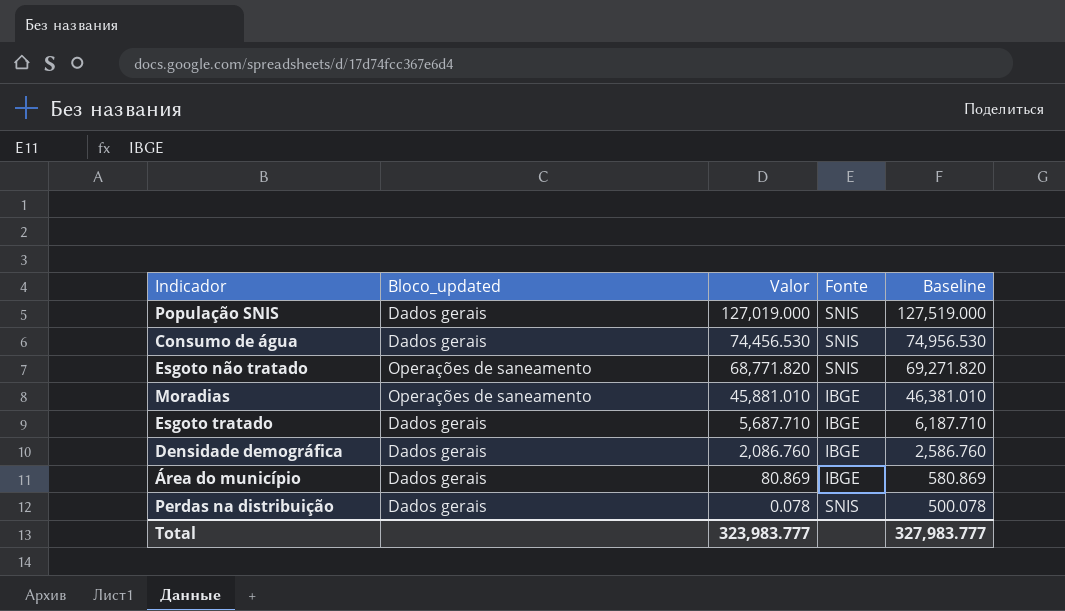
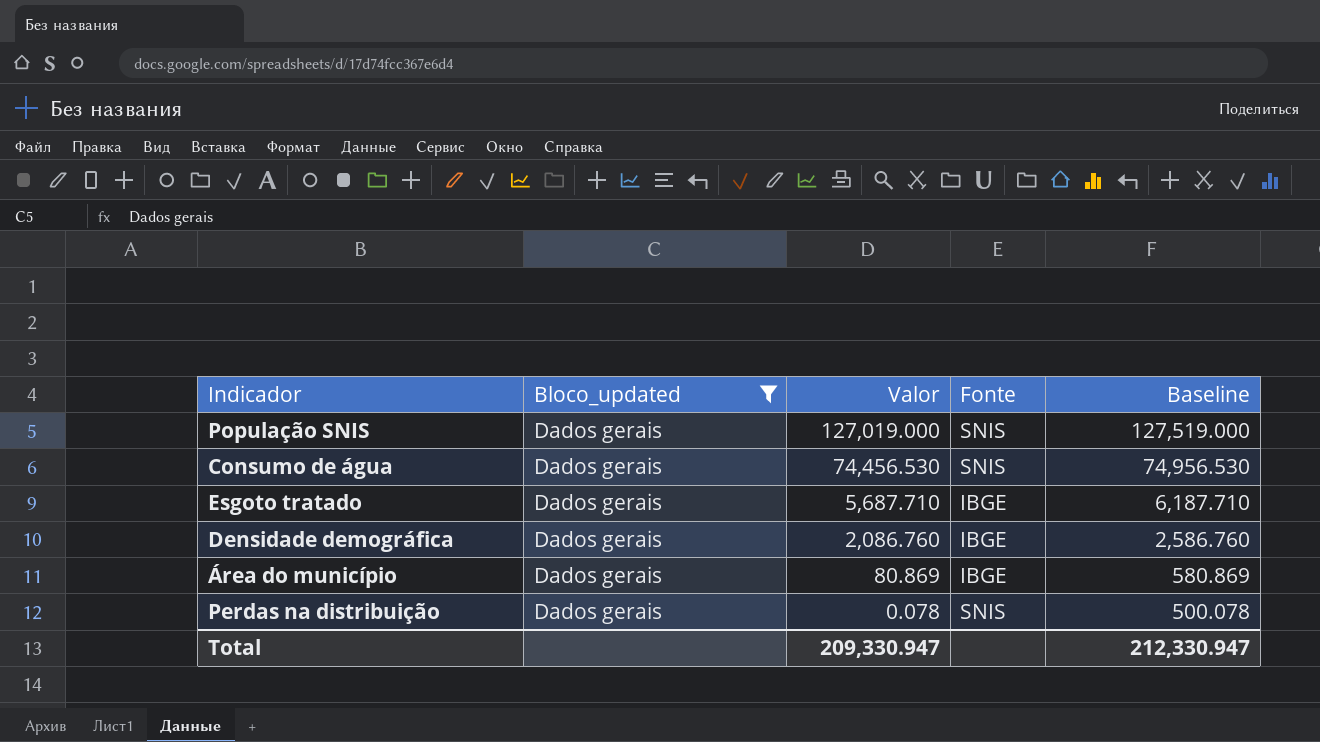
filter: none -> Bloco_updated = Dados gerais
Total | Valor: 323,983.777 -> 209,330.947
Total | Baseline: 327,983.777 -> 212,330.947

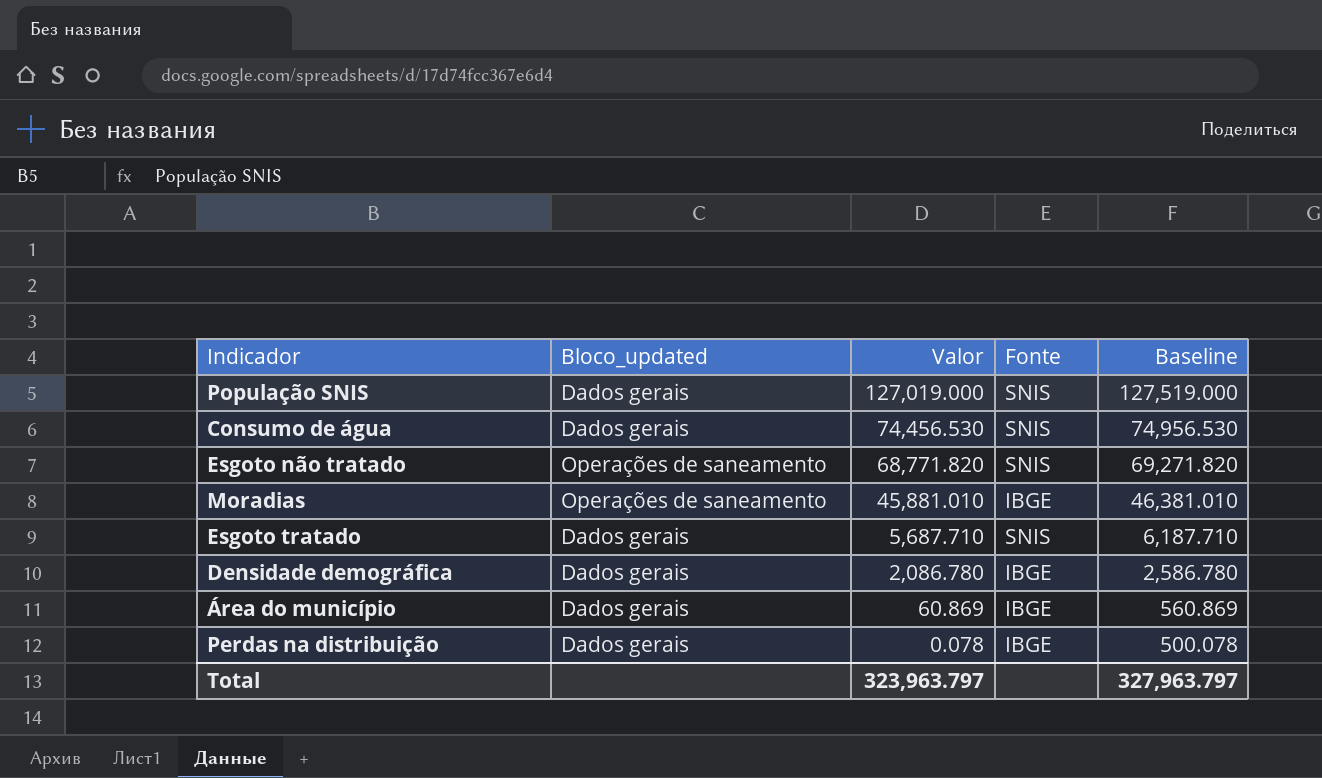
filter: Bloco_updated = Dados gerais -> none
Esgoto tratado | Fonte: IBGE -> SNIS
Densidade demográfica | Valor: 2,086.760 -> 2,086.780
Densidade demográfica | Baseline: 2,586.760 -> 2,586.780
Área do município | Valor: 80.869 -> 60.869
Área do município | Baseline: 580.869 -> 560.869
Perdas na distribuição | Fonte: SNIS -> IBGE
Total | Valor: 209,330.947 -> 323,963.797
Total | Baseline: 212,330.947 -> 327,963.797

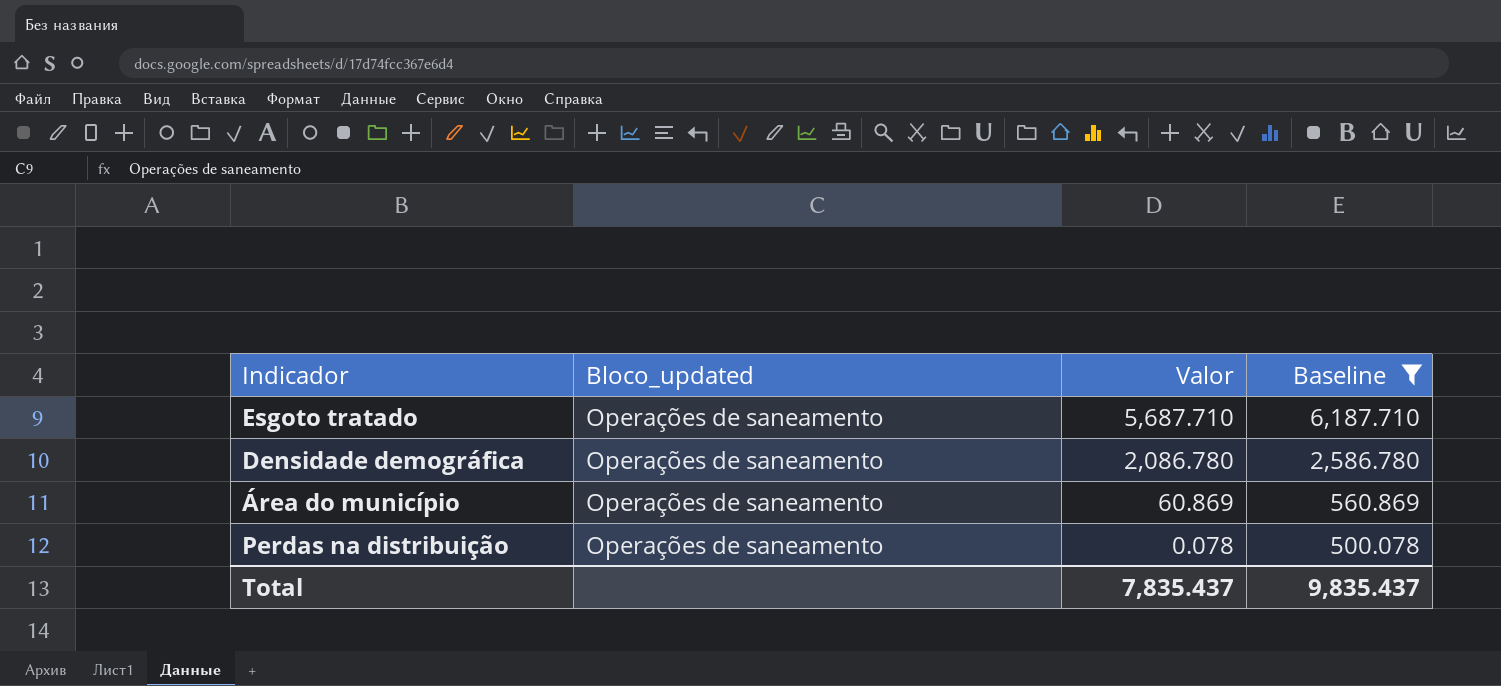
filter: none -> Baseline <= 6,187.710
column Fonte | position: 4 -> none
Esgoto tratado | Bloco_updated: Dados gerais -> Operações de saneamento
Densidade demográfica | Bloco_updated: Dados gerais -> Operações de saneamento
Área do município | Bloco_updated: Dados gerais -> Operações de saneamento
Perdas na distribuição | Bloco_updated: Dados gerais -> Operações de saneamento
Total | Valor: 323,963.797 -> 7,835.437
Total | Baseline: 327,963.797 -> 9,835.437

